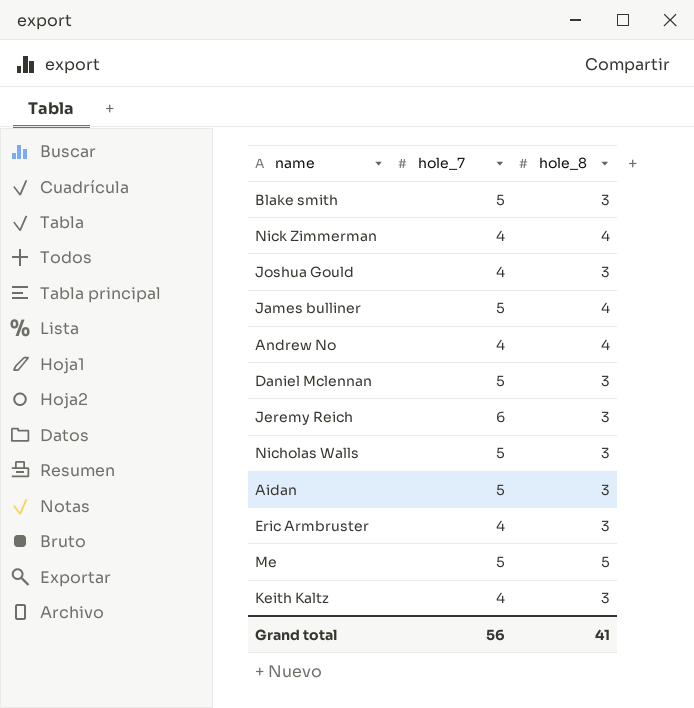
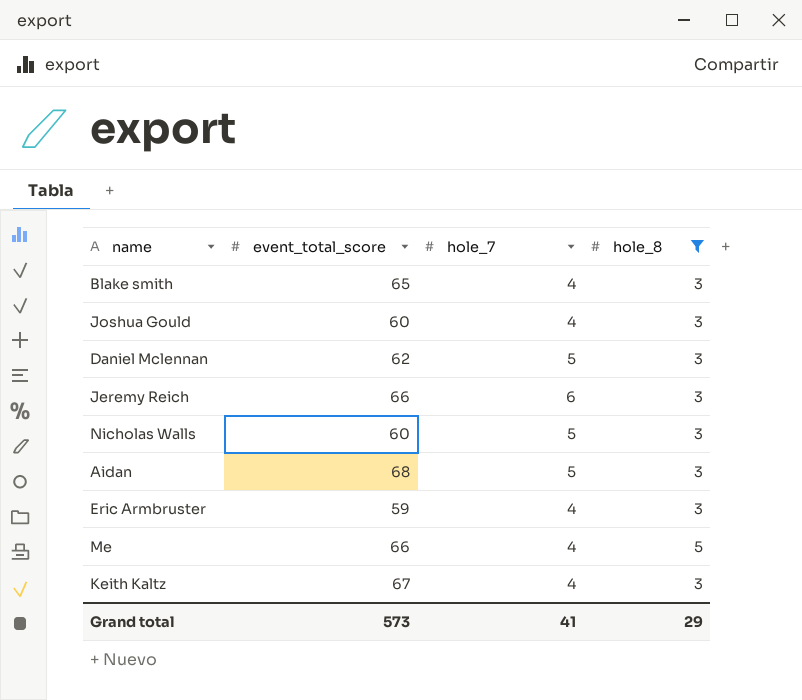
filter: none -> hole_8 != 4
column event_total_score | position: none -> 2
Blake smith | hole_7: 5 -> 4
Me | hole_7: 5 -> 4
Grand total | hole_7: 56 -> 41
Grand total | hole_8: 41 -> 29

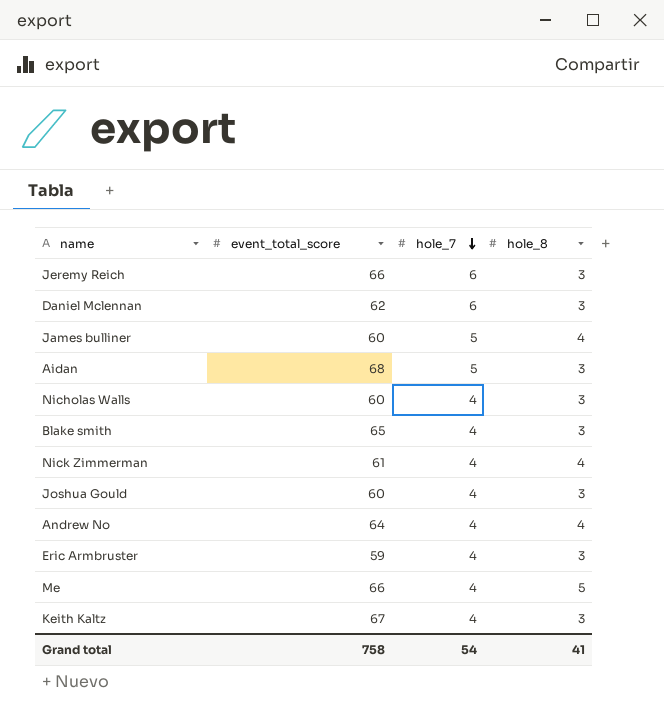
filter: hole_8 != 4 -> none
row order: none -> hole_7 descending
Daniel Mclennan | hole_7: 5 -> 6
Nicholas Walls | hole_7: 5 -> 4
Grand total | event_total_score: 573 -> 758
Grand total | hole_7: 41 -> 54
Grand total | hole_8: 29 -> 41

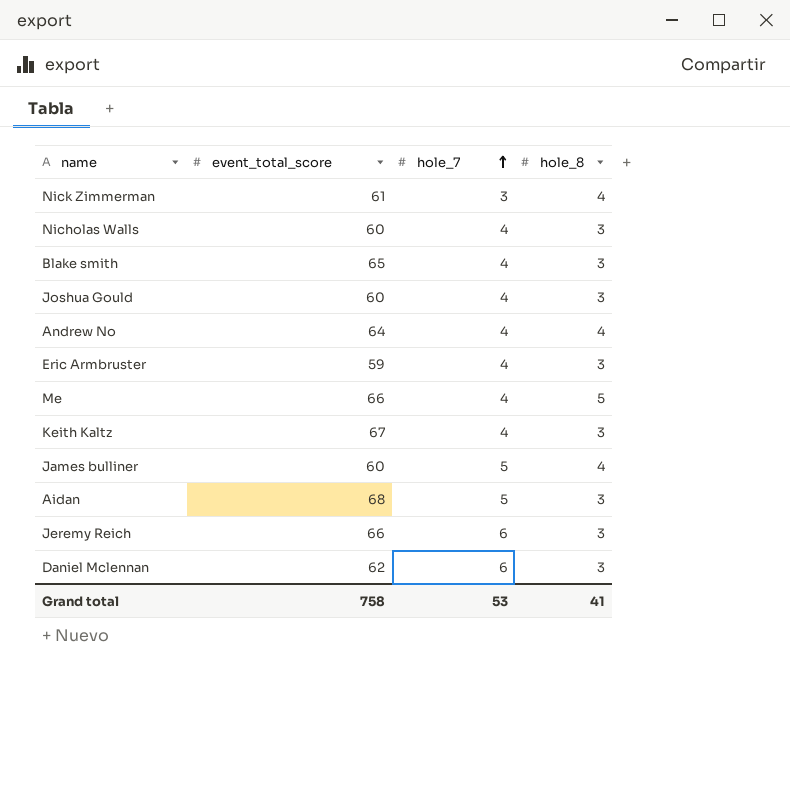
row order: hole_7 descending -> hole_7 ascending
Nick Zimmerman | hole_7: 4 -> 3
Grand total | hole_7: 54 -> 53

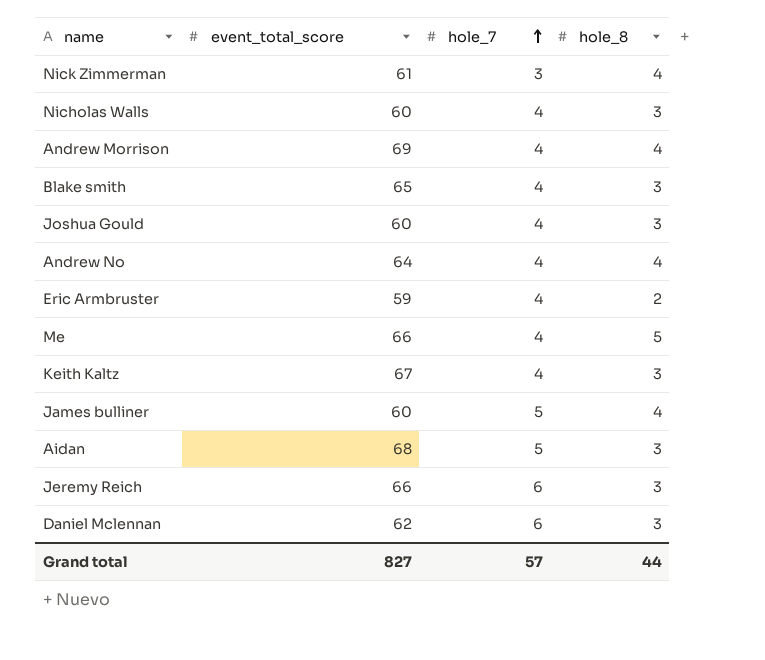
row Andrew Morrison: none -> 69 | 4 | 4
Eric Armbruster | hole_8: 3 -> 2
Grand total | event_total_score: 758 -> 827
Grand total | hole_7: 53 -> 57
Grand total | hole_8: 41 -> 44

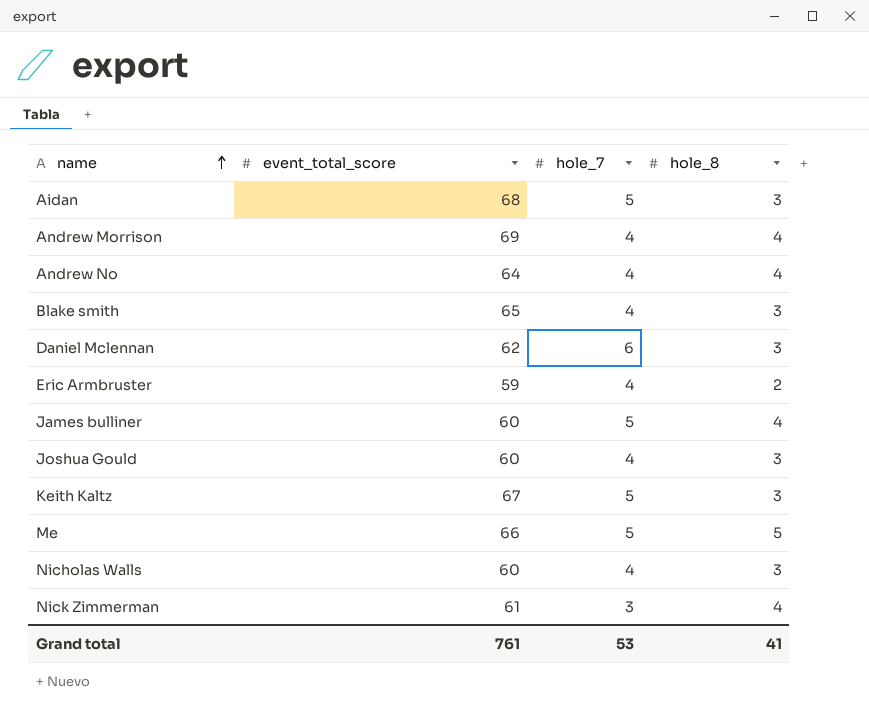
row order: hole_7 ascending -> name ascending
row Jeremy Reich: 66 | 6 | 3 -> none
Keith Kaltz | hole_7: 4 -> 5
Me | hole_7: 4 -> 5
Grand total | event_total_score: 827 -> 761
Grand total | hole_7: 57 -> 53
Grand total | hole_8: 44 -> 41

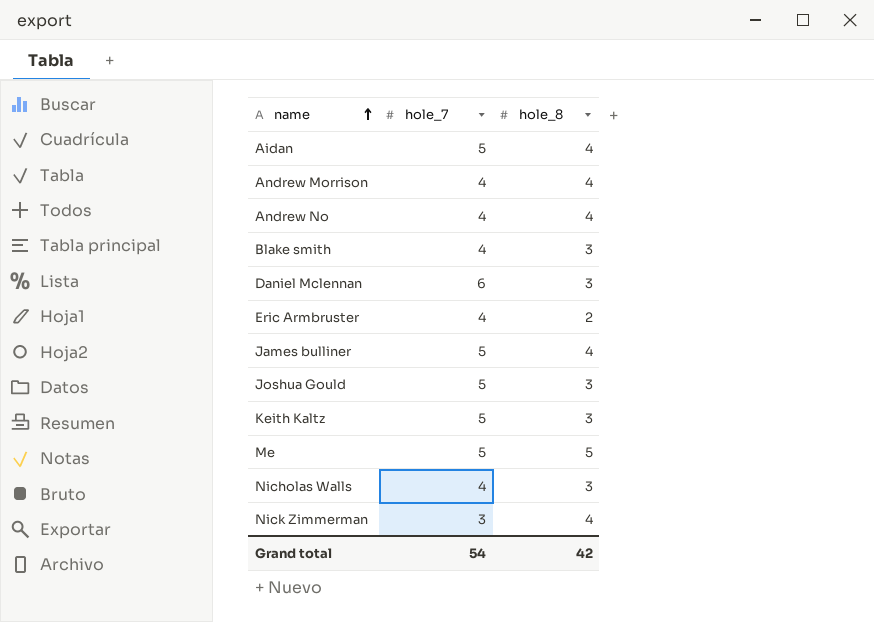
column event_total_score | position: 2 -> none
Aidan | hole_8: 3 -> 4
Joshua Gould | hole_7: 4 -> 5
Grand total | hole_7: 53 -> 54
Grand total | hole_8: 41 -> 42

